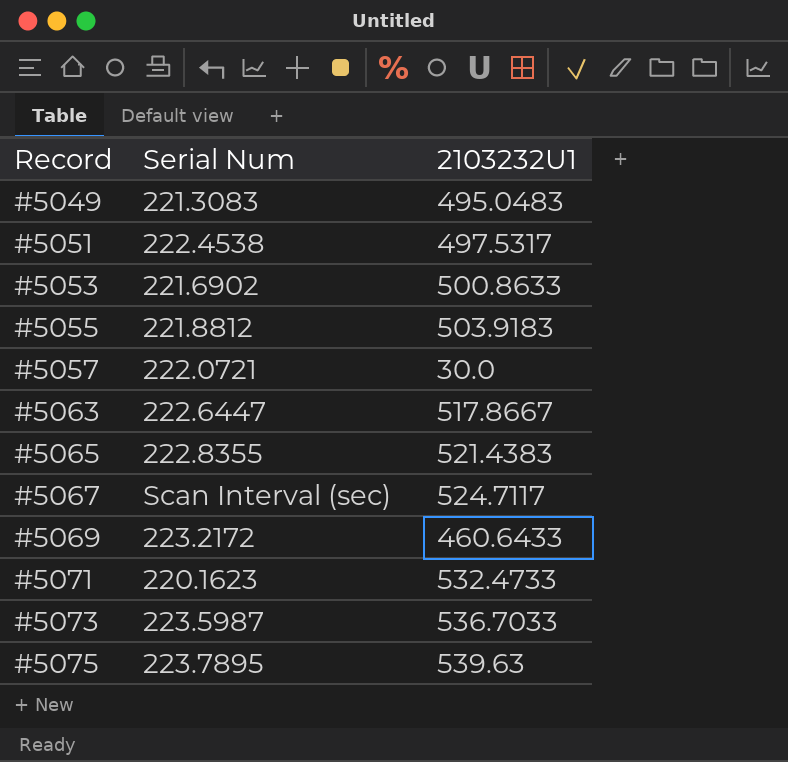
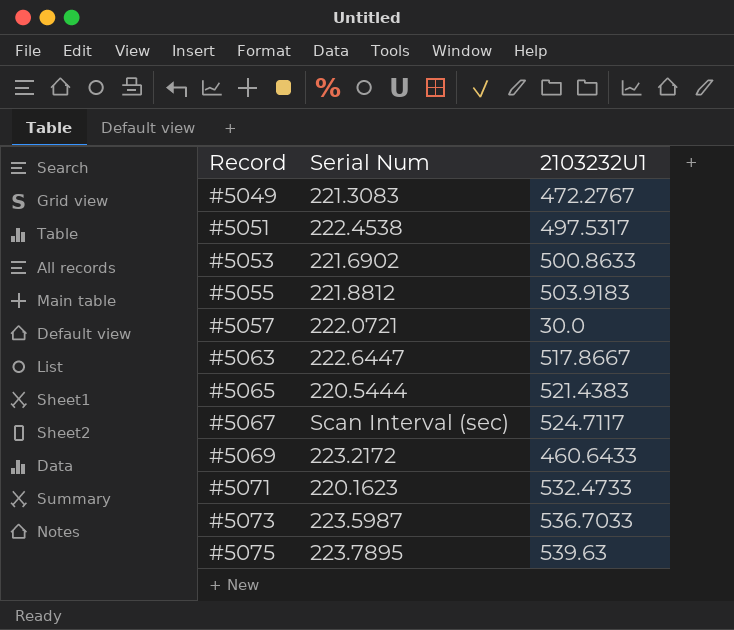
#5049 | 2103232U1: 495.0483 -> 472.2767
#5065 | Serial Num: 222.8355 -> 220.5444

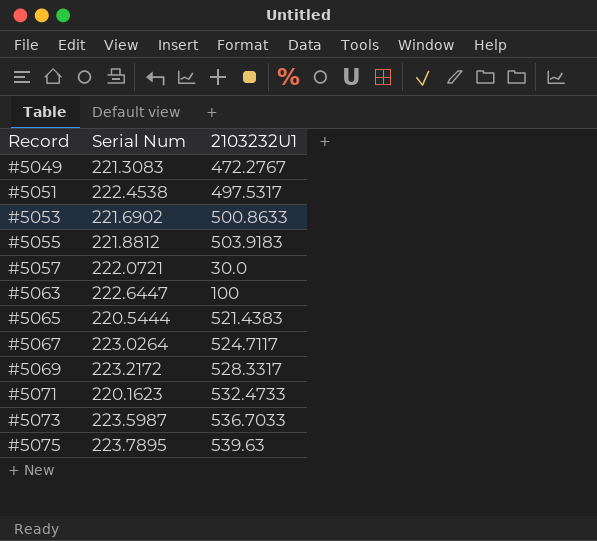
#5063 | 2103232U1: 517.8667 -> 100
#5067 | Serial Num: Scan Interval (sec) -> 223.0264
#5069 | 2103232U1: 460.6433 -> 528.3317

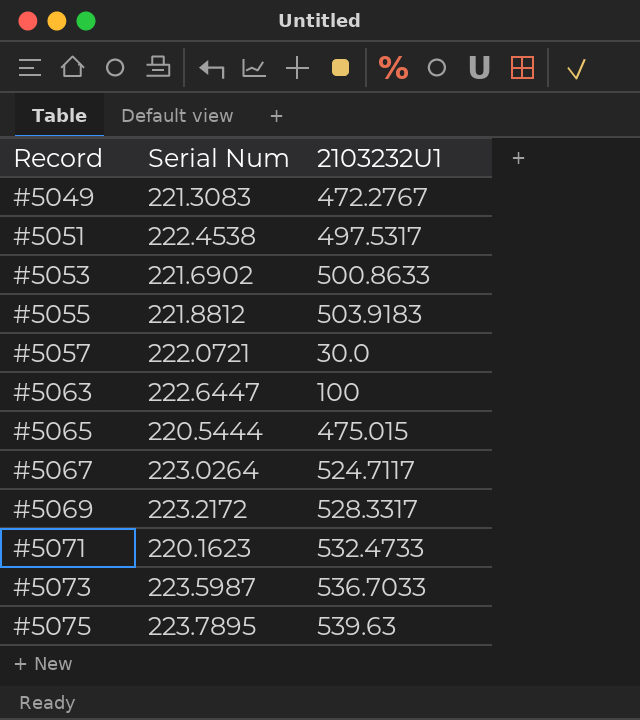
#5065 | 2103232U1: 521.4383 -> 475.015

